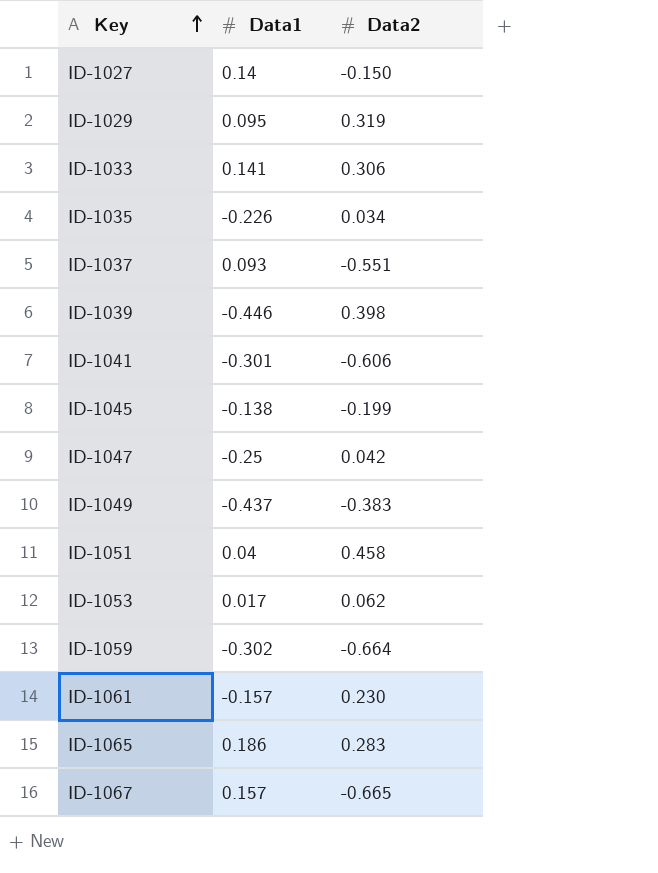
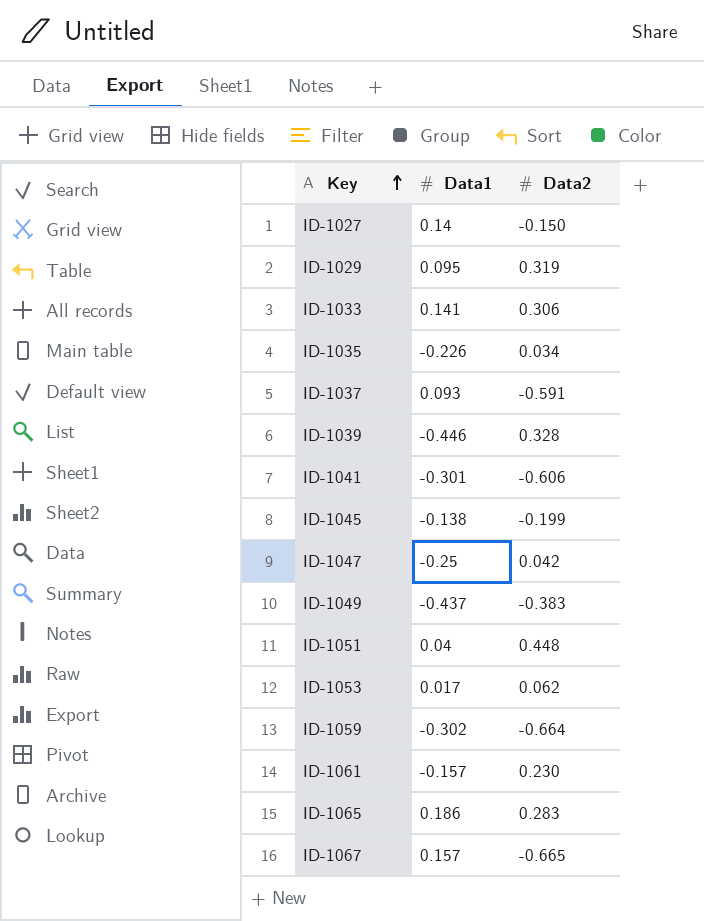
ID-1037 | Data2: -0.551 -> -0.591
ID-1039 | Data2: 0.398 -> 0.328
ID-1051 | Data2: 0.458 -> 0.448

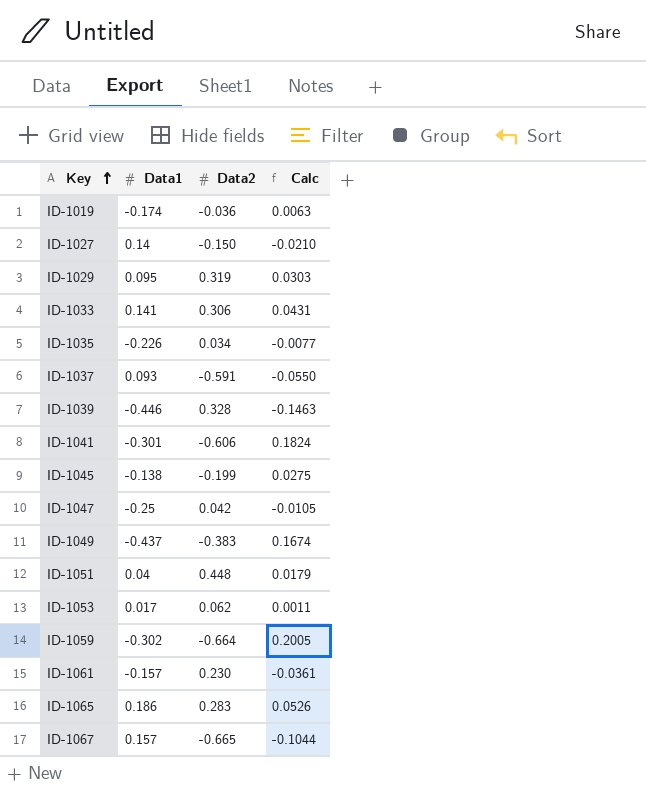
column Calc | formula: none -> [Data1] * [Data2]
row ID-1019: none -> -0.174 | -0.036 | 0.0063

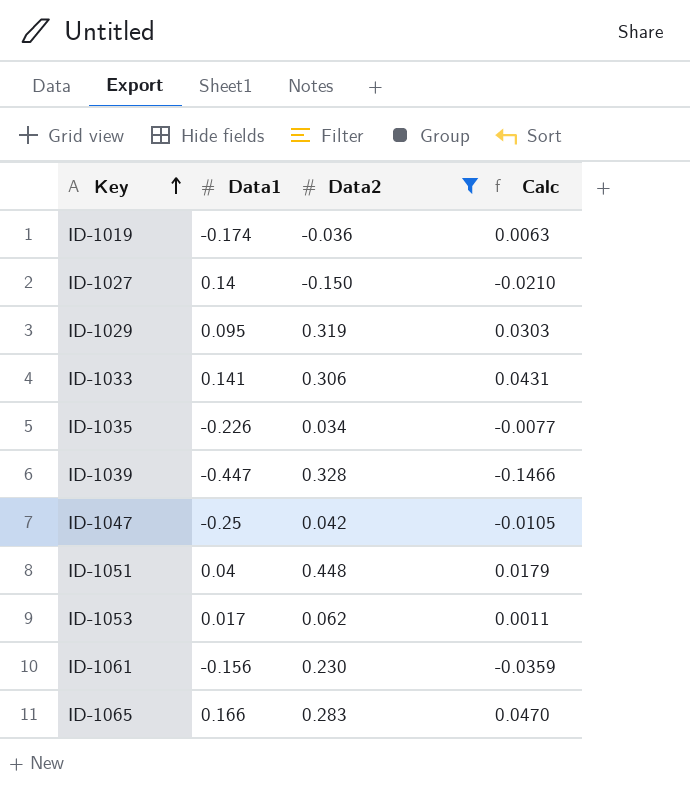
filter: none -> Data2 >= -0.150
ID-1039 | Data1: -0.446 -> -0.447
ID-1039 | Calc: -0.1463 -> -0.1466
ID-1061 | Data1: -0.157 -> -0.156
ID-1061 | Calc: -0.0361 -> -0.0359
ID-1065 | Data1: 0.186 -> 0.166
ID-1065 | Calc: 0.0526 -> 0.0470

